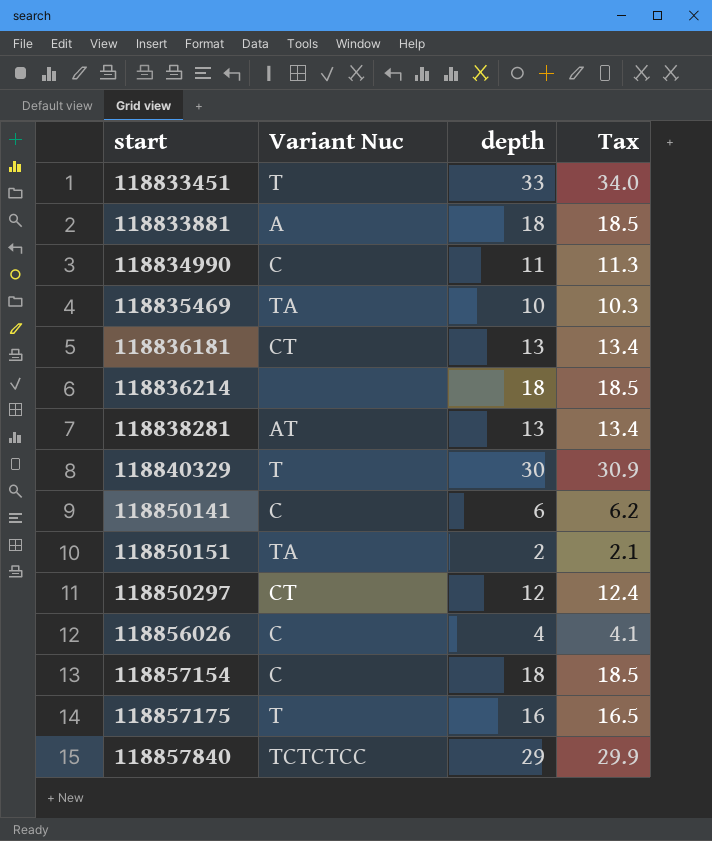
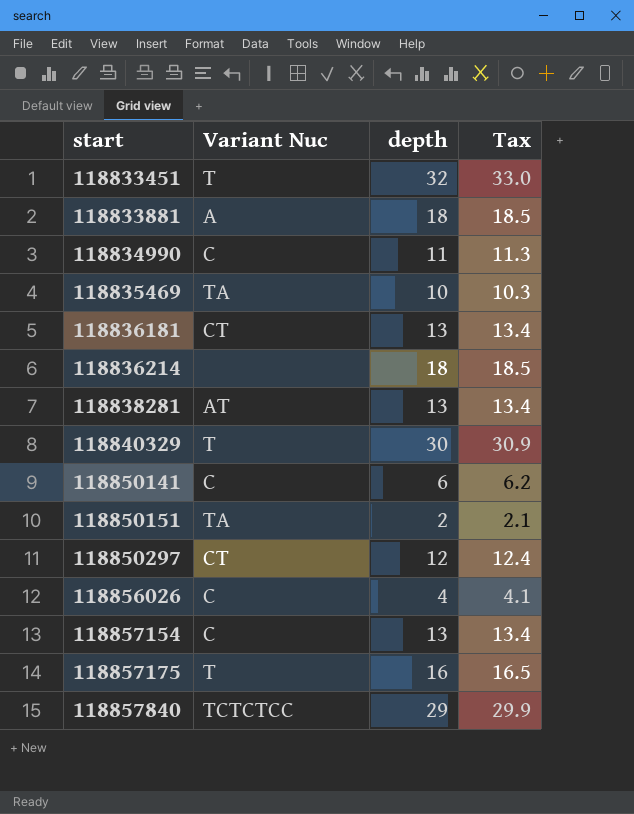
118833451 | depth: 33 -> 32
118833451 | Tax: 34.0 -> 33.0
118857154 | depth: 18 -> 13
118857154 | Tax: 18.5 -> 13.4

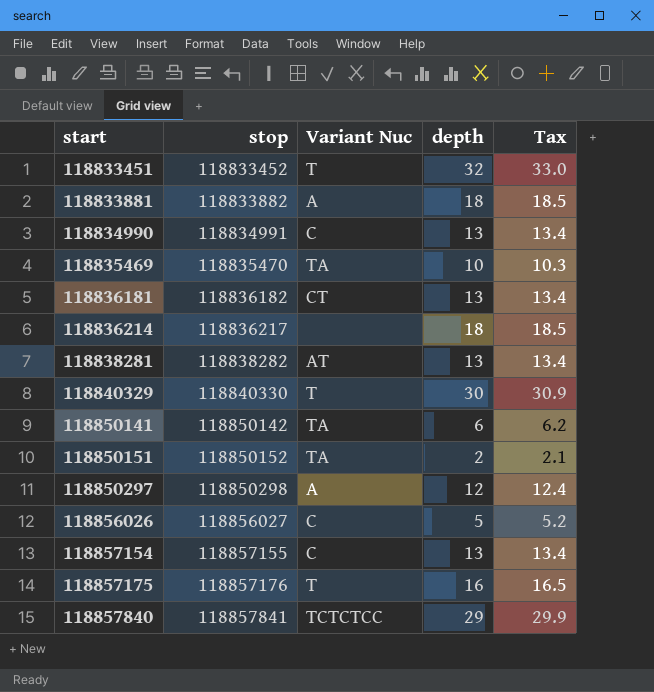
column stop | position: none -> 2
118834990 | depth: 11 -> 13
118834990 | Tax: 11.3 -> 13.4
118850141 | Variant Nuc: C -> TA
118850297 | Variant Nuc: CT -> A
118856026 | depth: 4 -> 5
118856026 | Tax: 4.1 -> 5.2

